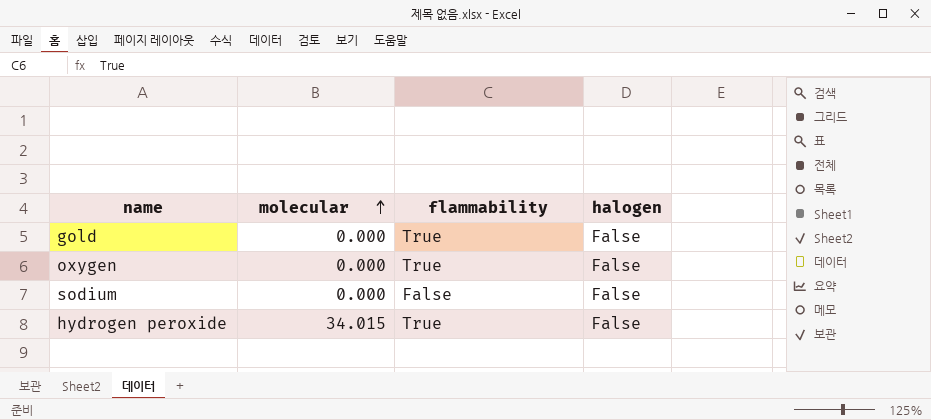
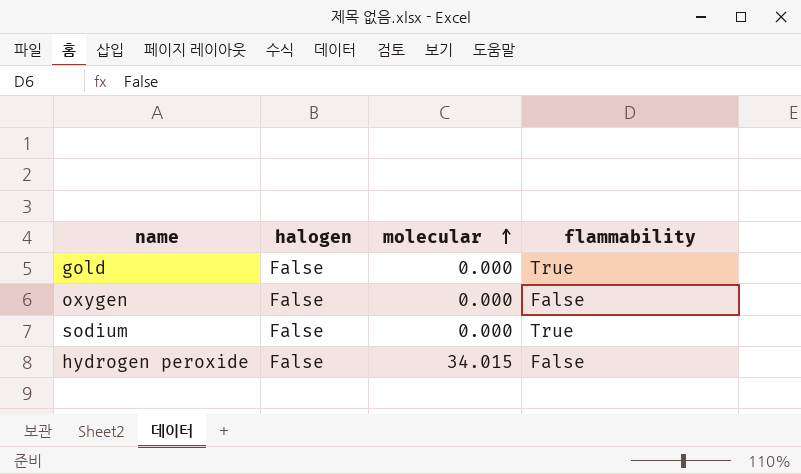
column halogen | position: 4 -> 2
oxygen | flammability: True -> False
sodium | flammability: False -> True
hydrogen peroxide | flammability: True -> False

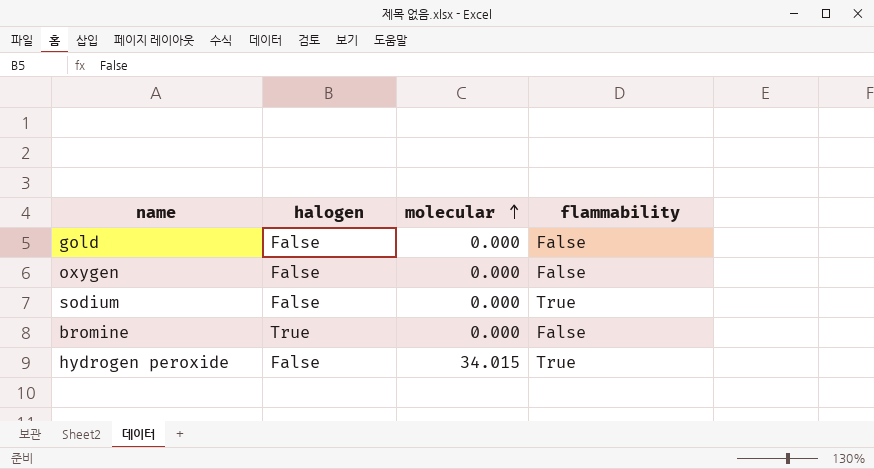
gold | flammability: True -> False
row bromine: none -> True | 0.000 | False
hydrogen peroxide | flammability: False -> True

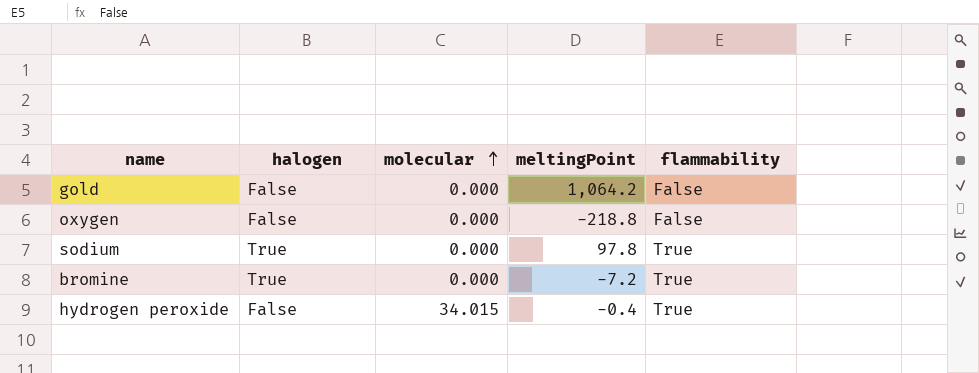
column meltingPoint | position: none -> 4
sodium | halogen: False -> True
bromine | flammability: False -> True

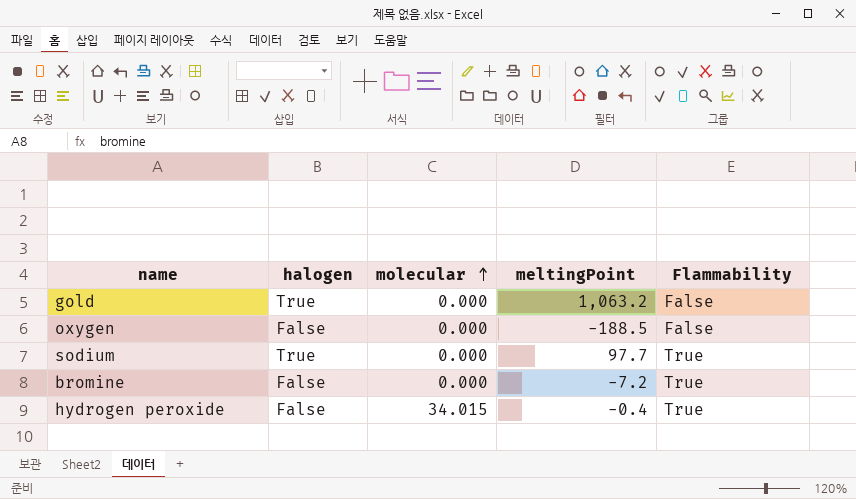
column name: flammability -> Flammability
gold | halogen: False -> True
gold | meltingPoint: 1,064.2 -> 1,063.2
oxygen | meltingPoint: -218.8 -> -188.5
sodium | meltingPoint: 97.8 -> 97.7
bromine | halogen: True -> False

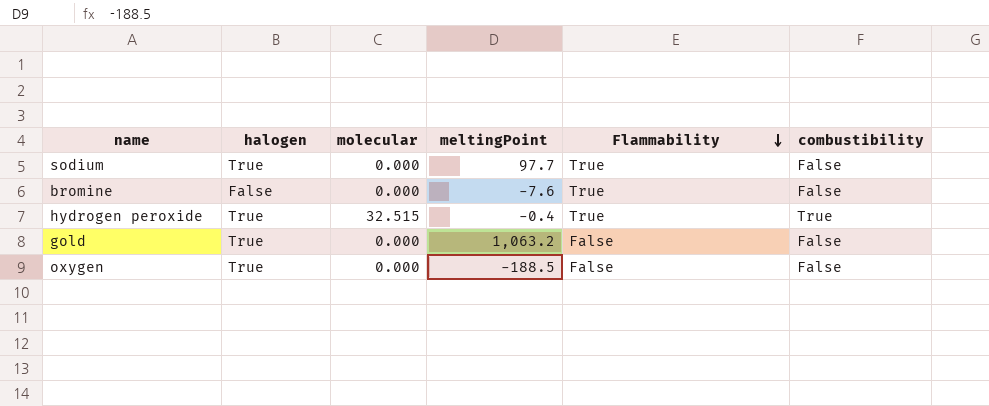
row order: molecular ascending -> Flammability descending
column combustibility | position: none -> 6
bromine | meltingPoint: -7.2 -> -7.6
hydrogen peroxide | halogen: False -> True
hydrogen peroxide | molecular: 34.015 -> 32.515
oxygen | halogen: False -> True

